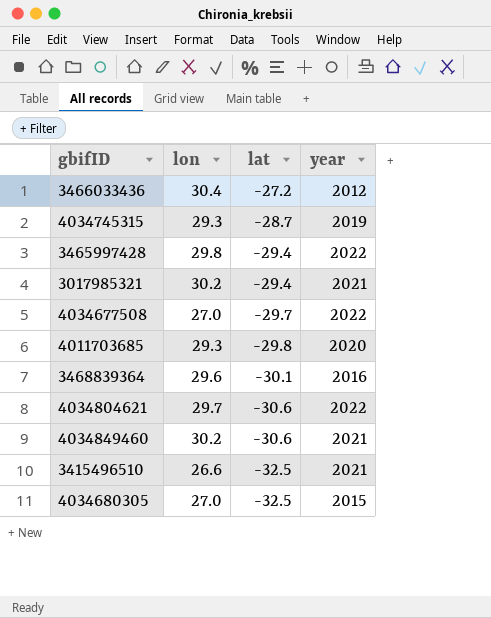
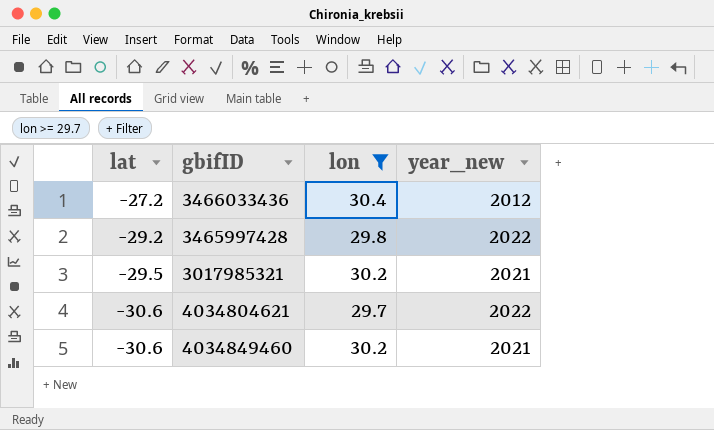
filter: none -> lon >= 29.7
column lat | position: 3 -> 1
column name: year -> year_new
3465997428 | lat: -29.4 -> -29.2
3017985321 | lat: -29.4 -> -29.5

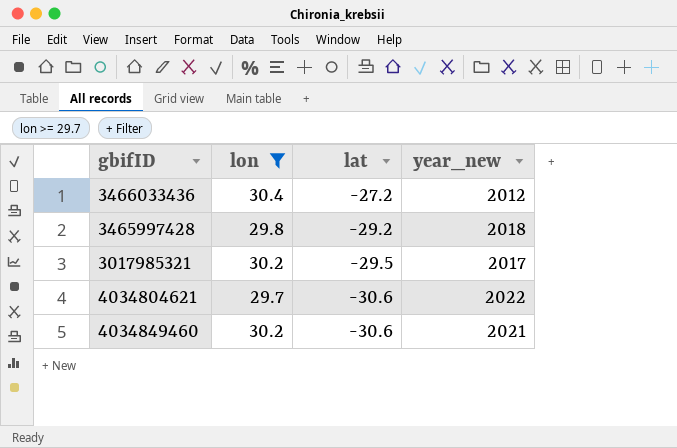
column lat | position: 1 -> 3
3465997428 | year_new: 2022 -> 2018
3017985321 | year_new: 2021 -> 2017

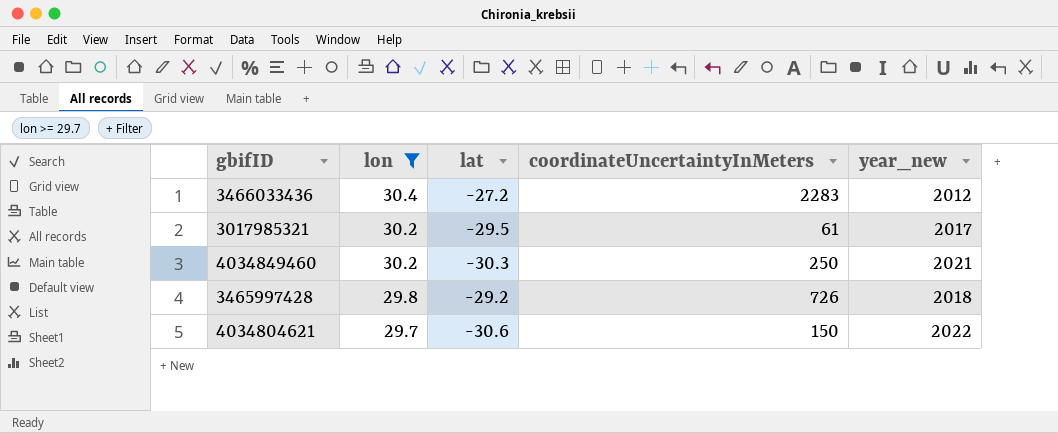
row order: lat descending -> lon descending
column coordinateUncertaintyInMeters | position: none -> 4
4034849460 | lat: -30.6 -> -30.3

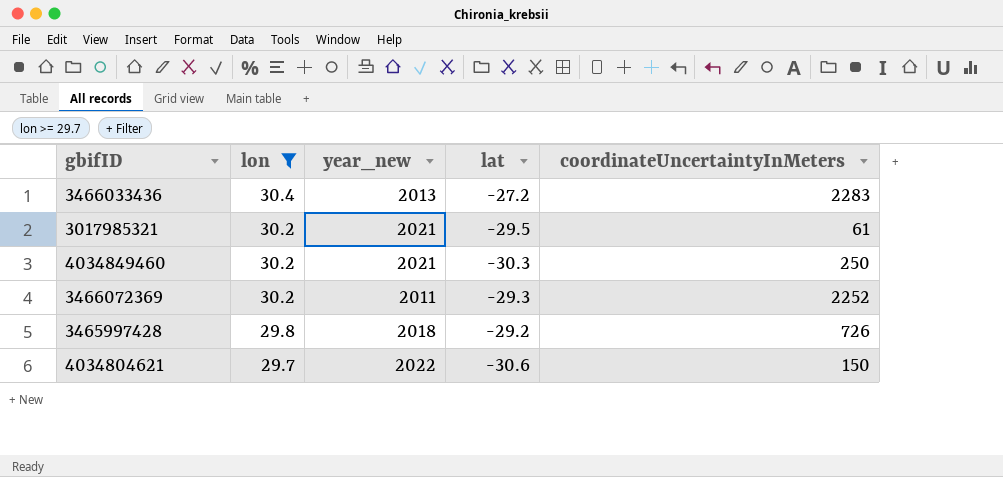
column year_new | position: 5 -> 3
3466033436 | year_new: 2012 -> 2013
3017985321 | year_new: 2017 -> 2021
row 3466072369: none -> 30.2 | 2011 | -29.3 | 2252

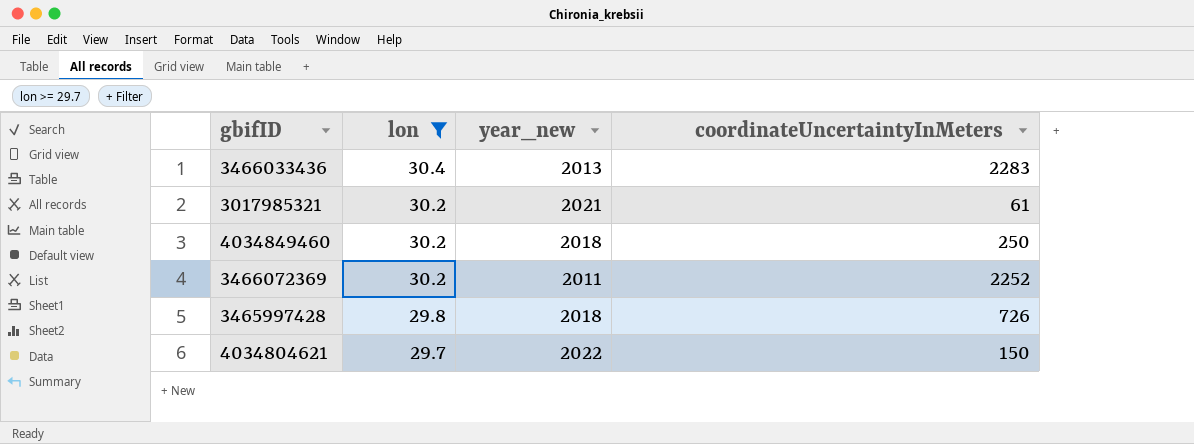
column lat | position: 4 -> none
4034849460 | year_new: 2021 -> 2018

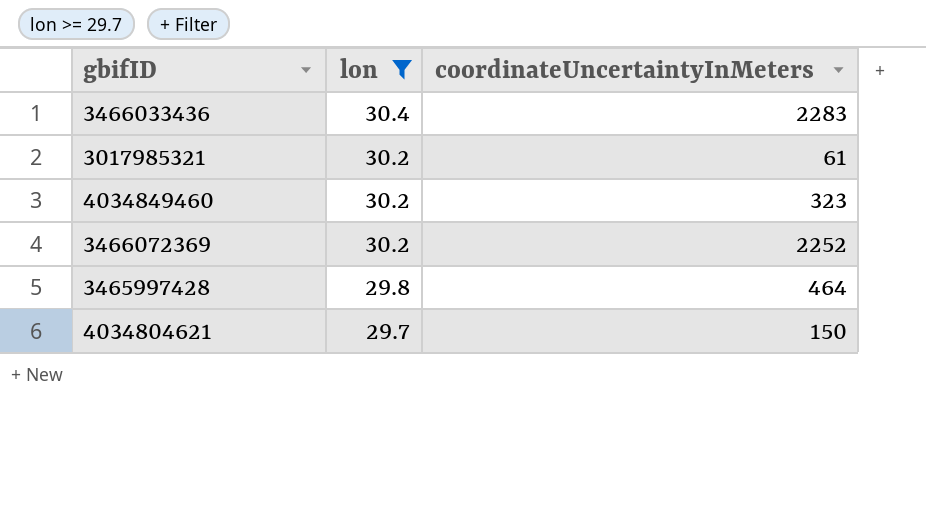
column year_new | position: 3 -> none
4034849460 | coordinateUncertaintyInMeters: 250 -> 323
3465997428 | coordinateUncertaintyInMeters: 726 -> 464

